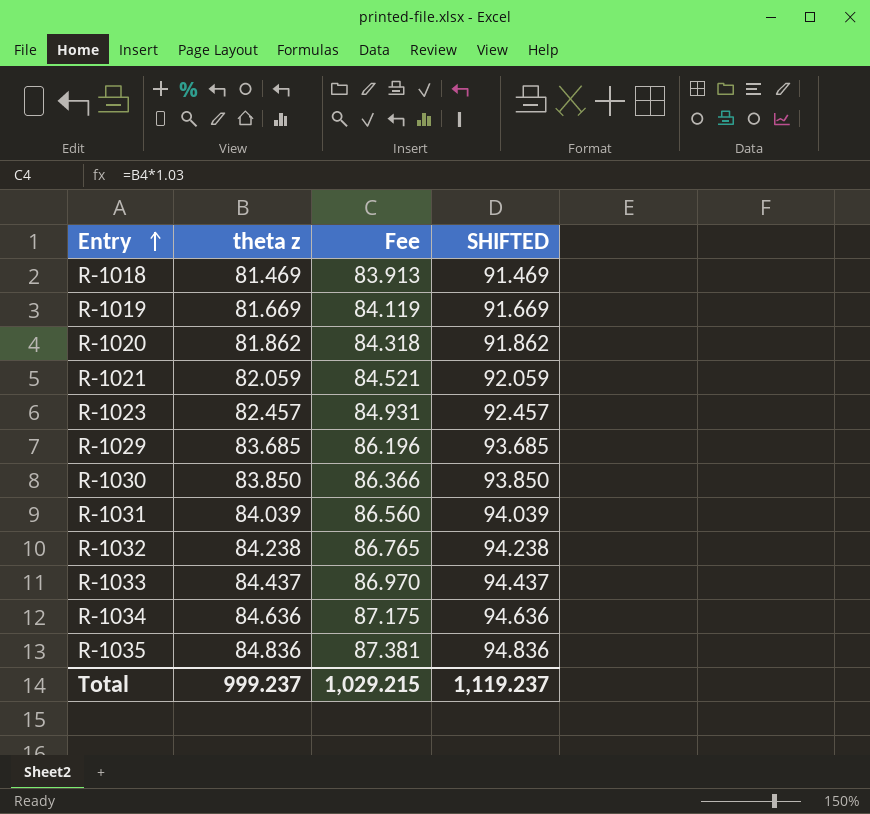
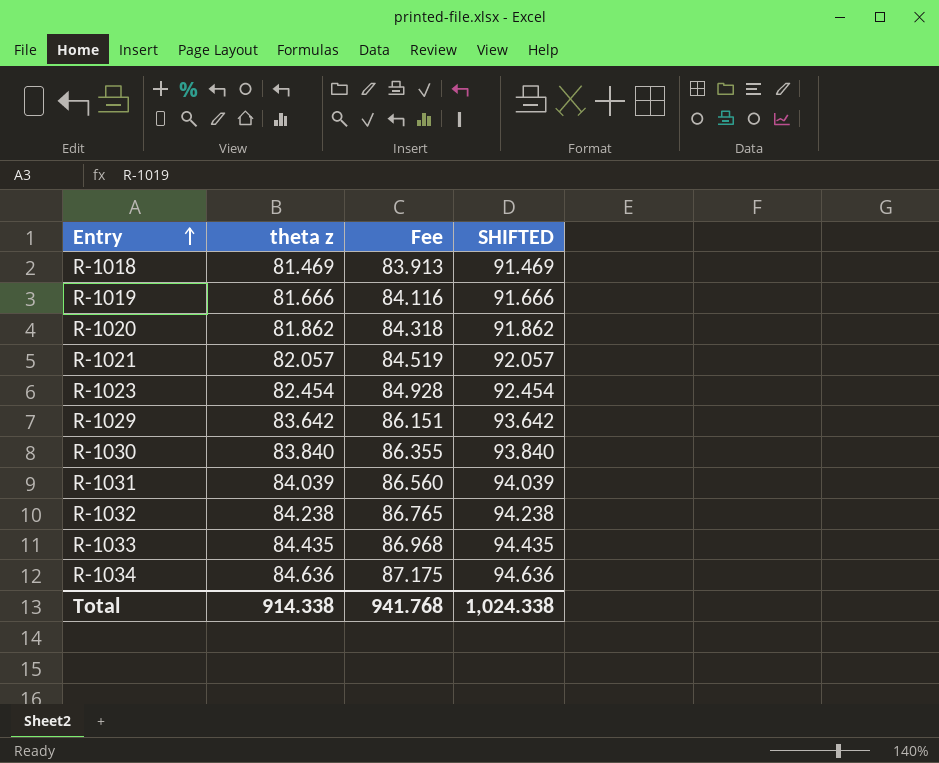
row R-1035: 84.836 | 87.381 | 94.836 -> none
R-1019 | theta z: 81.669 -> 81.666
R-1019 | Fee: 84.119 -> 84.116
R-1019 | SHIFTED: 91.669 -> 91.666
R-1021 | theta z: 82.059 -> 82.057
R-1021 | Fee: 84.521 -> 84.519
R-1021 | SHIFTED: 92.059 -> 92.057
R-1023 | theta z: 82.457 -> 82.454
R-1023 | Fee: 84.931 -> 84.928
R-1023 | SHIFTED: 92.457 -> 92.454
R-1029 | theta z: 83.685 -> 83.642
R-1029 | Fee: 86.196 -> 86.151
R-1029 | SHIFTED: 93.685 -> 93.642
R-1030 | theta z: 83.850 -> 83.840
R-1030 | Fee: 86.366 -> 86.355
R-1030 | SHIFTED: 93.850 -> 93.840
R-1033 | theta z: 84.437 -> 84.435
R-1033 | Fee: 86.970 -> 86.968
R-1033 | SHIFTED: 94.437 -> 94.435
Total | theta z: 999.237 -> 914.338
Total | Fee: 1,029.215 -> 941.768
Total | SHIFTED: 1,119.237 -> 1,024.338

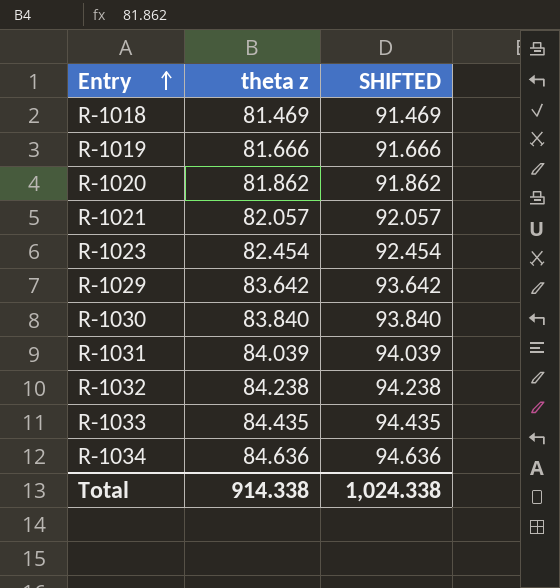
column Fee | formula: [theta z] * 1.03 -> none

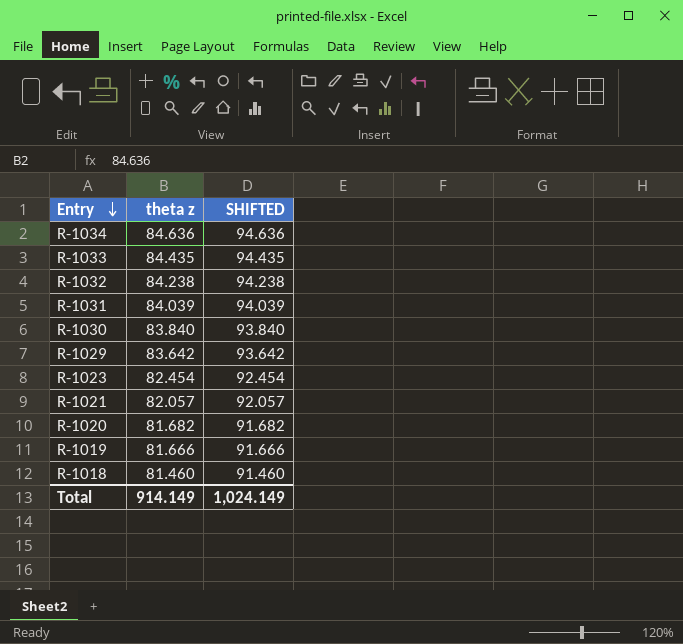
row order: Entry ascending -> Entry descending
R-1020 | theta z: 81.862 -> 81.682
R-1020 | SHIFTED: 91.862 -> 91.682
R-1018 | theta z: 81.469 -> 81.460
R-1018 | SHIFTED: 91.469 -> 91.460
Total | theta z: 914.338 -> 914.149
Total | SHIFTED: 1,024.338 -> 1,024.149

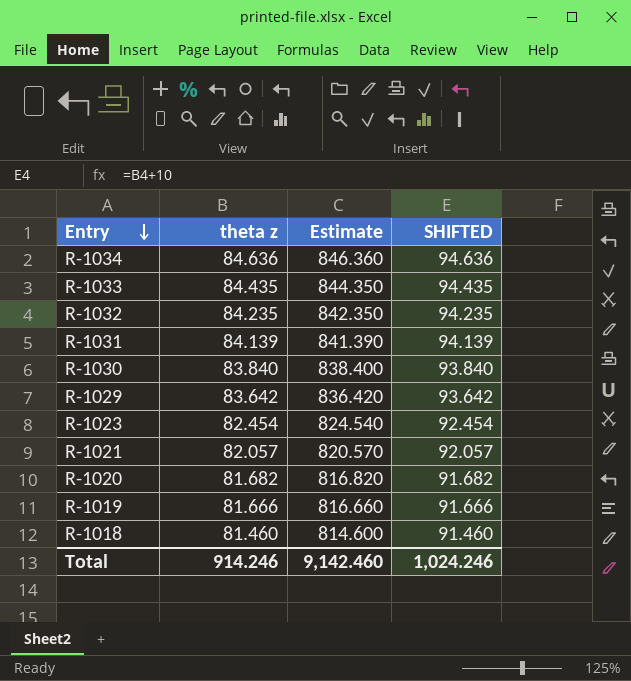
column Estimate | formula: none -> [theta z] * 10
R-1032 | theta z: 84.238 -> 84.235
R-1032 | SHIFTED: 94.238 -> 94.235
R-1031 | theta z: 84.039 -> 84.139
R-1031 | SHIFTED: 94.039 -> 94.139
Total | theta z: 914.149 -> 914.246
Total | SHIFTED: 1,024.149 -> 1,024.246

